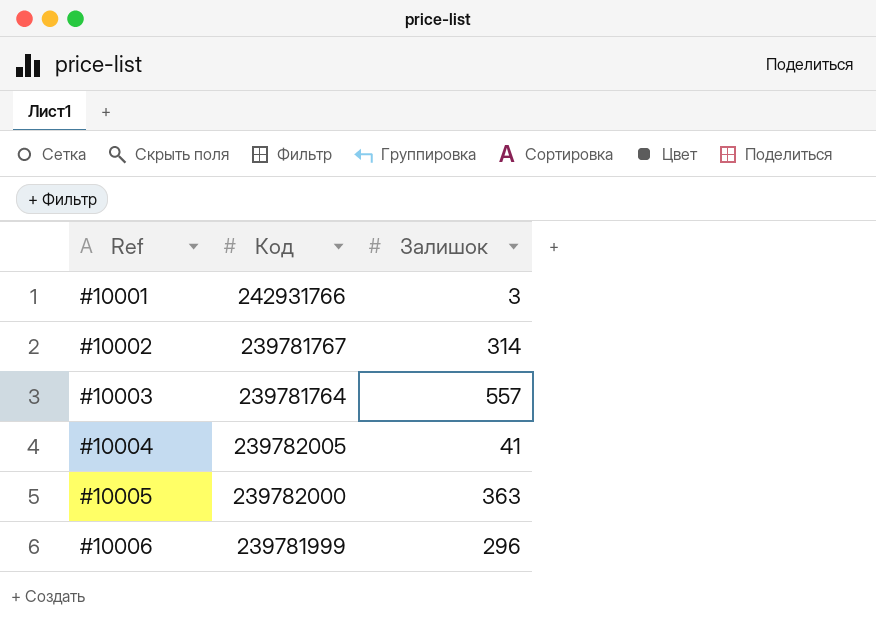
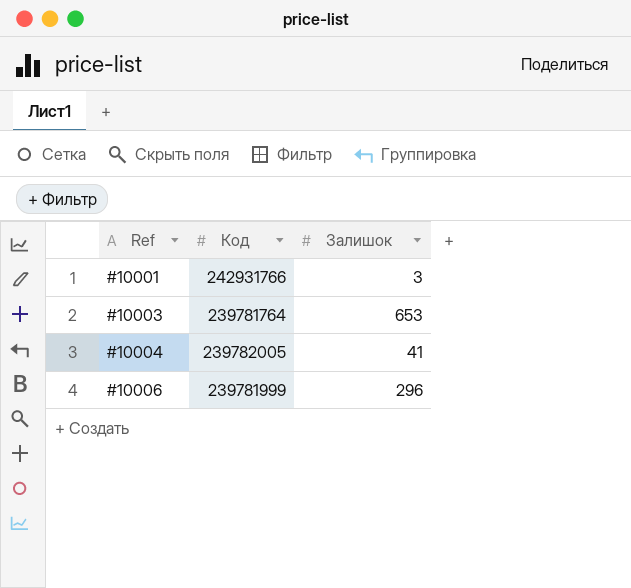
row #10002: 239781767 | 314 -> none
row #10005: 239782000 | 363 -> none
#10003 | Залишок: 557 -> 653

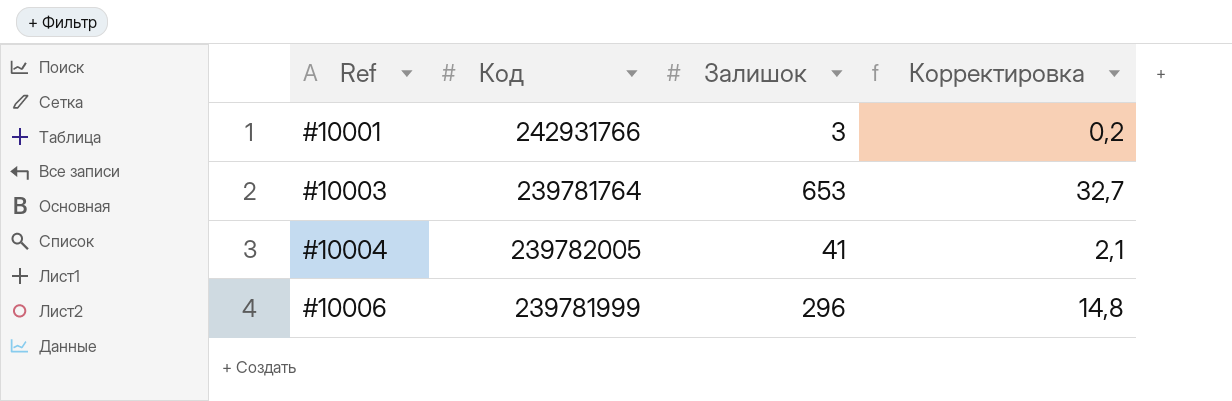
column Корректировка | formula: none -> [Залишок] * 0,05

